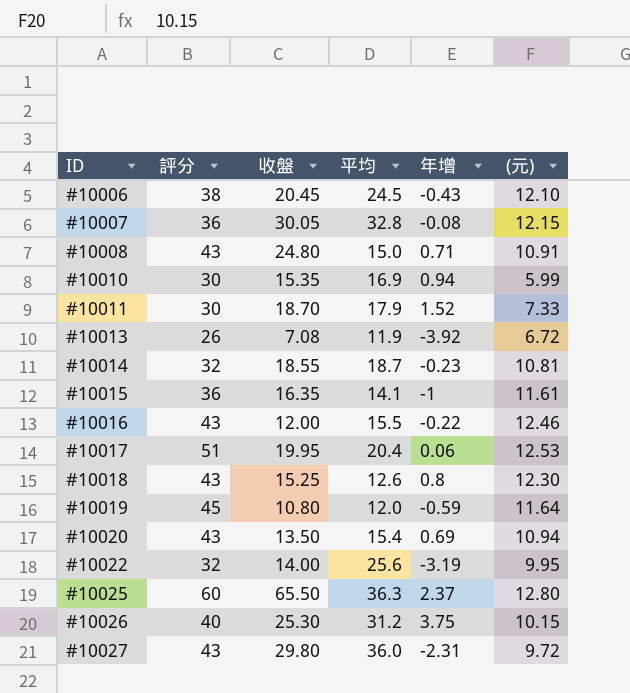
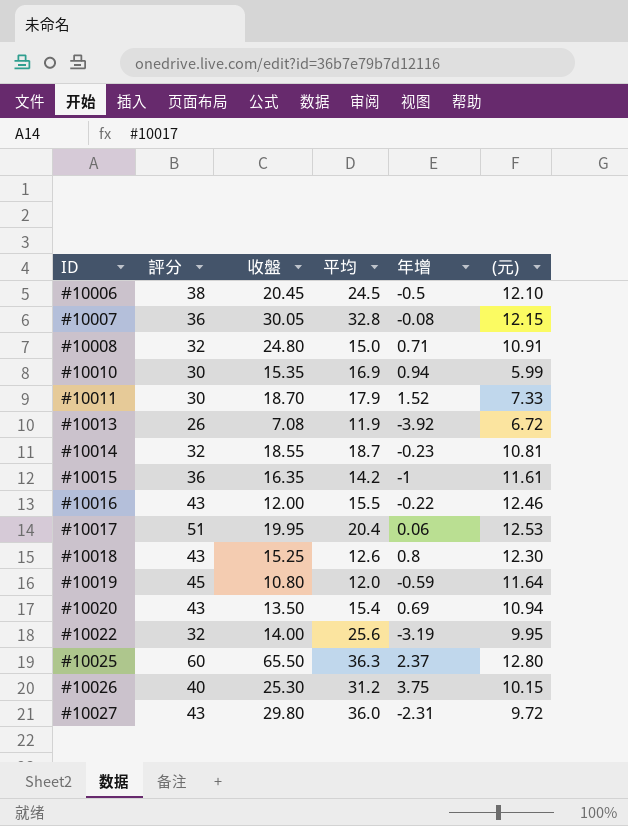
#10006 | 年增: -0.43 -> -0.5
#10008 | 評分: 43 -> 32
#10015 | 平均: 14.1 -> 14.2

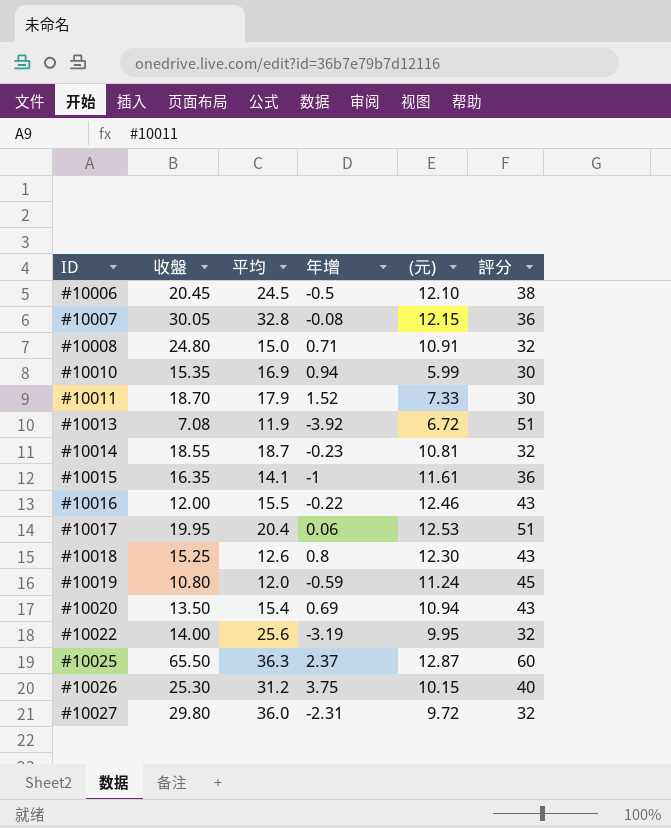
column 評分 | position: 2 -> 6
#10013 | 評分: 26 -> 51
#10015 | 平均: 14.2 -> 14.1
#10019 | (元): 11.64 -> 11.24
#10025 | (元): 12.80 -> 12.87
#10027 | 評分: 43 -> 32

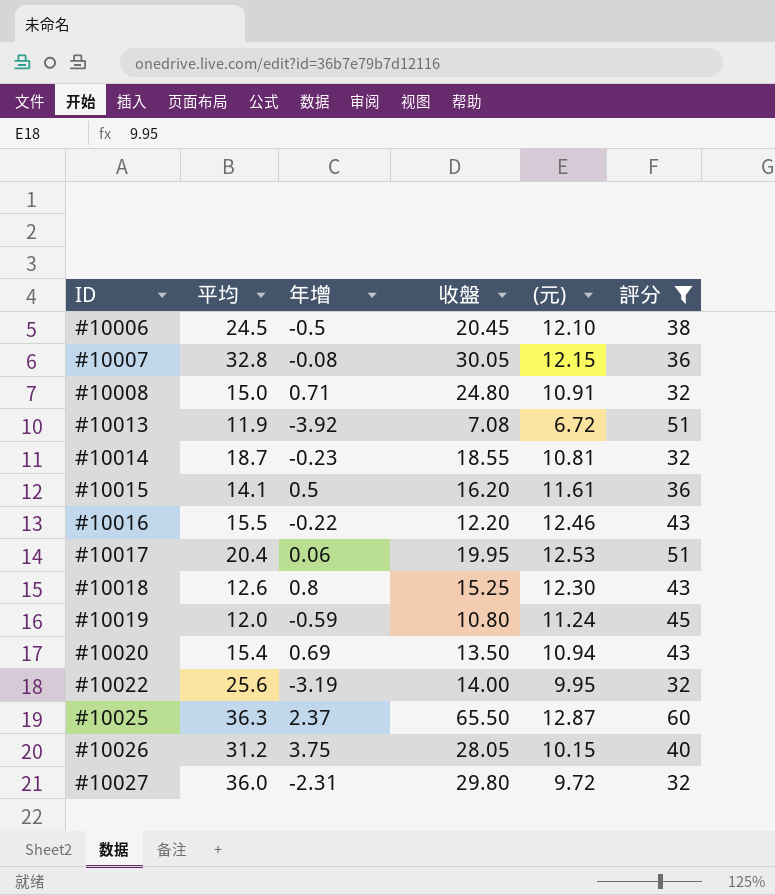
filter: none -> 評分 != 30
column 收盤 | position: 2 -> 4
#10015 | 年增: -1 -> 0.5
#10015 | 收盤: 16.35 -> 16.20
#10016 | 收盤: 12.00 -> 12.20
#10026 | 收盤: 25.30 -> 28.05

